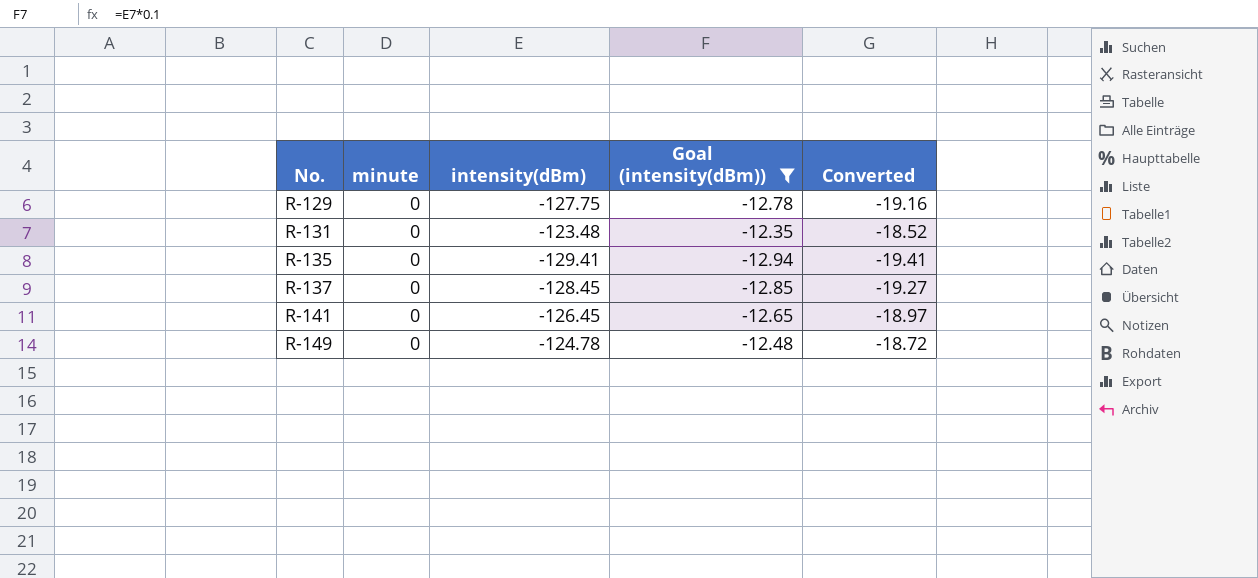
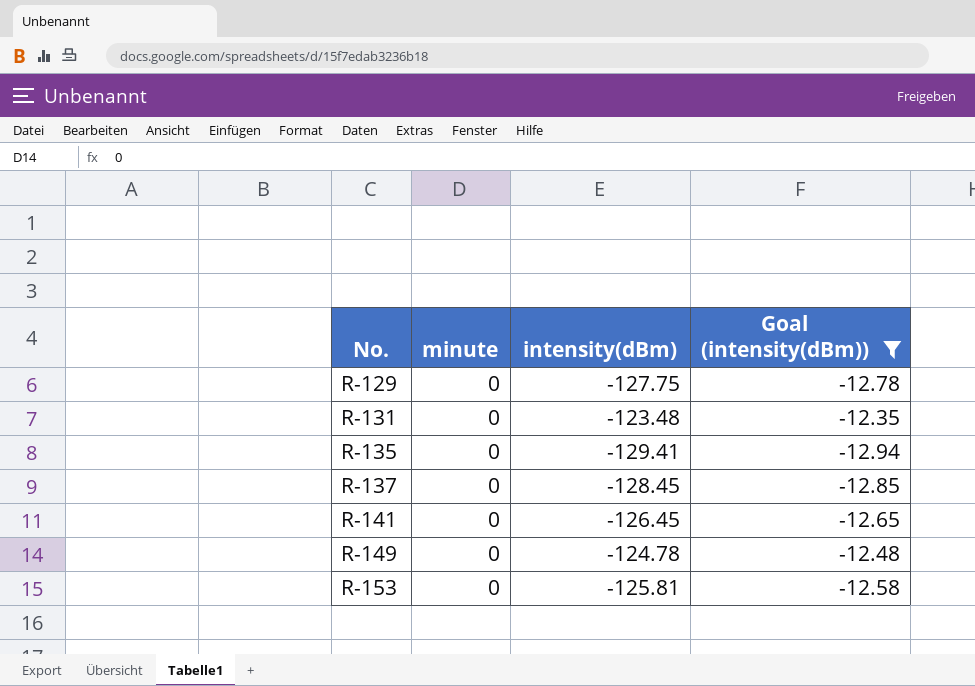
column Converted | formula: [intensity(dBm)] * 0.15 -> none
row R-153: none -> 0 | -125.81 | -12.58

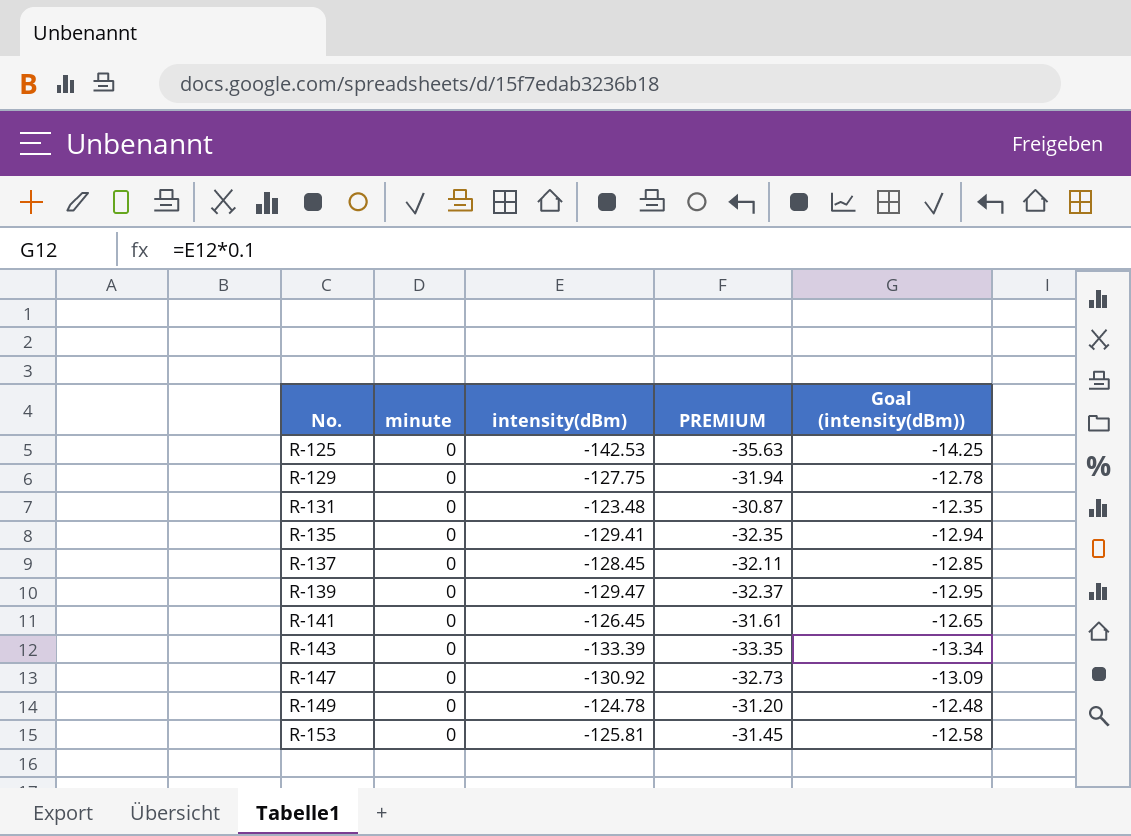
filter: Goal (intensity(dBm)) >= -12.94 -> none
column PREMIUM | formula: none -> [intensity(dBm)] * 0.25

